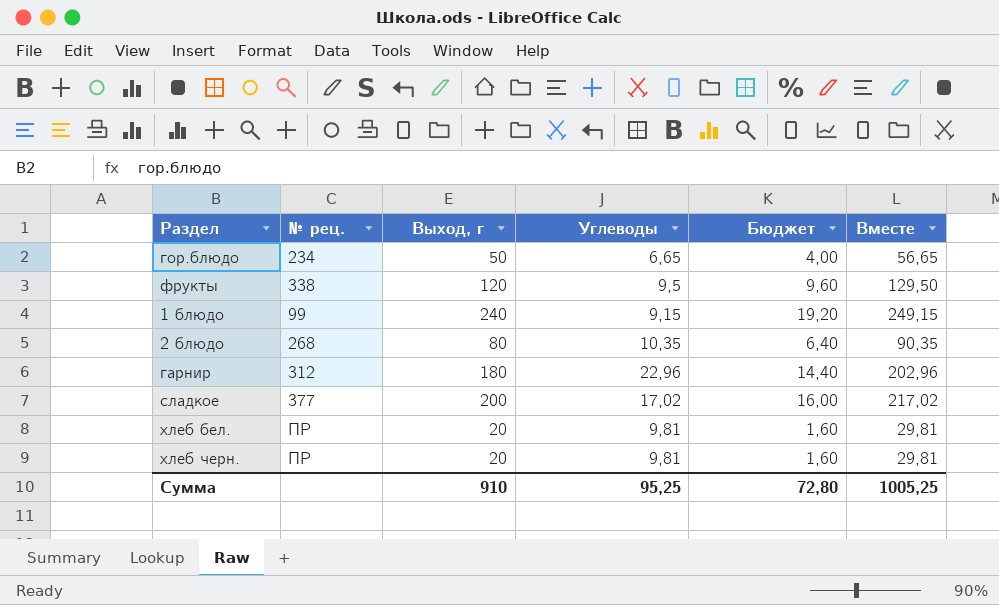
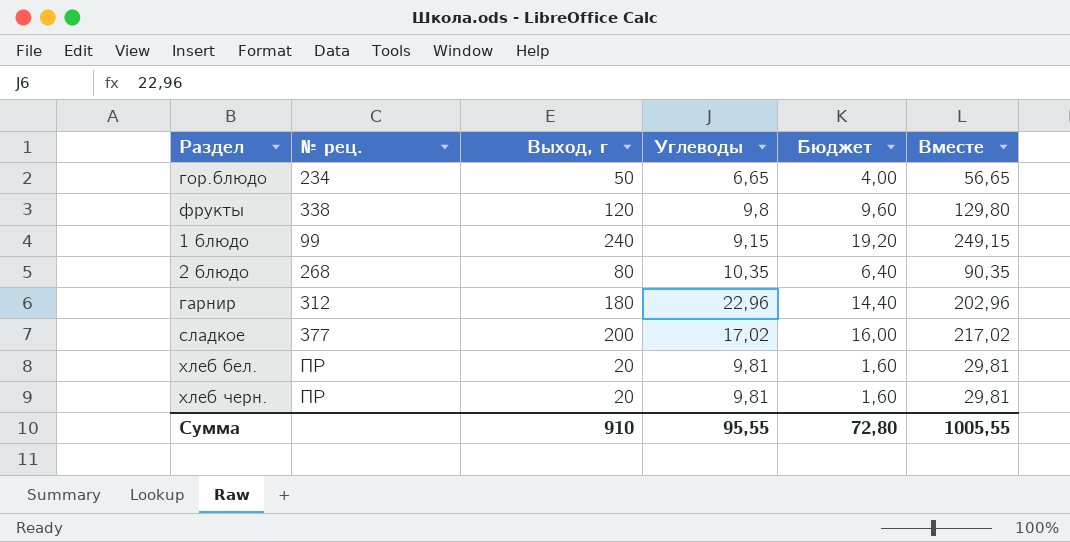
фрукты | Углеводы: 9,5 -> 9,8
фрукты | Вместе: 129,50 -> 129,80
Сумма | Углеводы: 95,25 -> 95,55
Сумма | Вместе: 1005,25 -> 1005,55

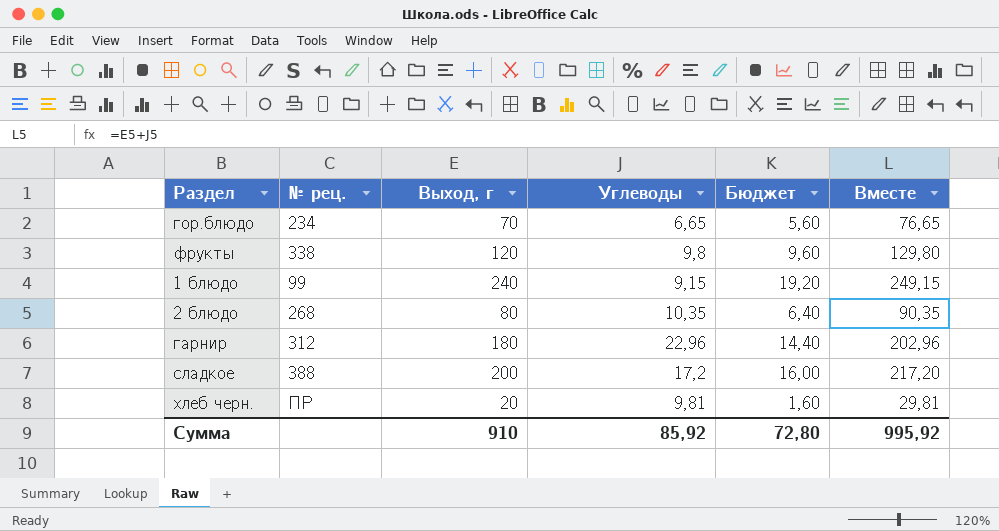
row хлеб бел.: ПР | 20 | 9,81 | 1,60 | 29,81 -> none
гор.блюдо | Выход, г: 50 -> 70
гор.блюдо | Бюджет: 4,00 -> 5,60
гор.блюдо | Вместе: 56,65 -> 76,65
сладкое | № рец.: 377 -> 388
сладкое | Углеводы: 17,02 -> 17,2
сладкое | Вместе: 217,02 -> 217,20
Сумма | Углеводы: 95,55 -> 85,92
Сумма | Вместе: 1005,55 -> 995,92

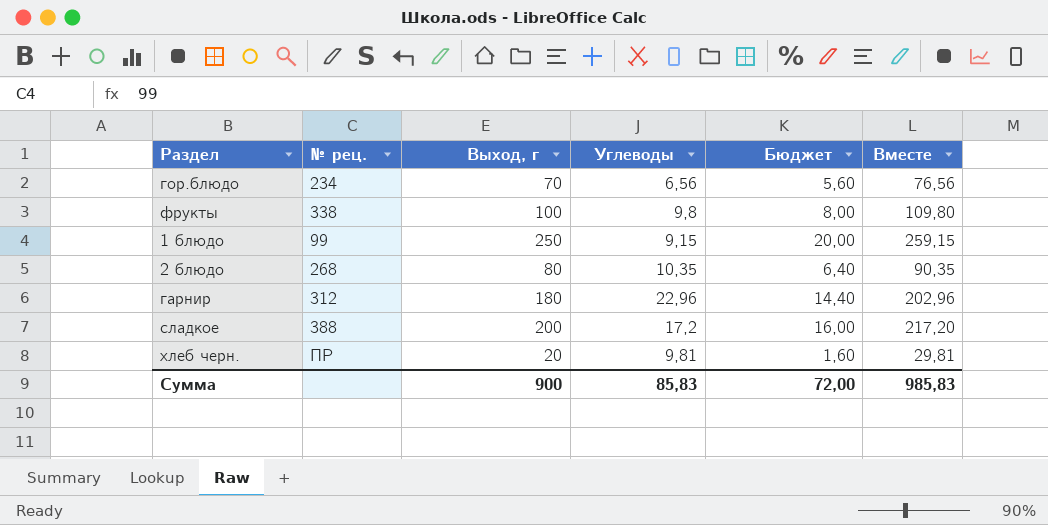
гор.блюдо | Углеводы: 6,65 -> 6,56
гор.блюдо | Вместе: 76,65 -> 76,56
фрукты | Выход, г: 120 -> 100
фрукты | Бюджет: 9,60 -> 8,00
фрукты | Вместе: 129,80 -> 109,80
1 блюдо | Выход, г: 240 -> 250
1 блюдо | Бюджет: 19,20 -> 20,00
1 блюдо | Вместе: 249,15 -> 259,15
Сумма | Выход, г: 910 -> 900
Сумма | Углеводы: 85,92 -> 85,83
Сумма | Бюджет: 72,80 -> 72,00
Сумма | Вместе: 995,92 -> 985,83

